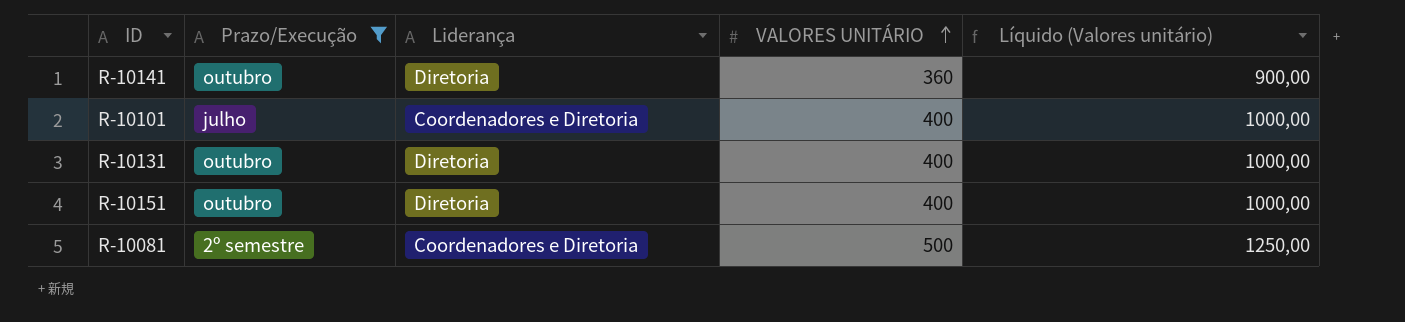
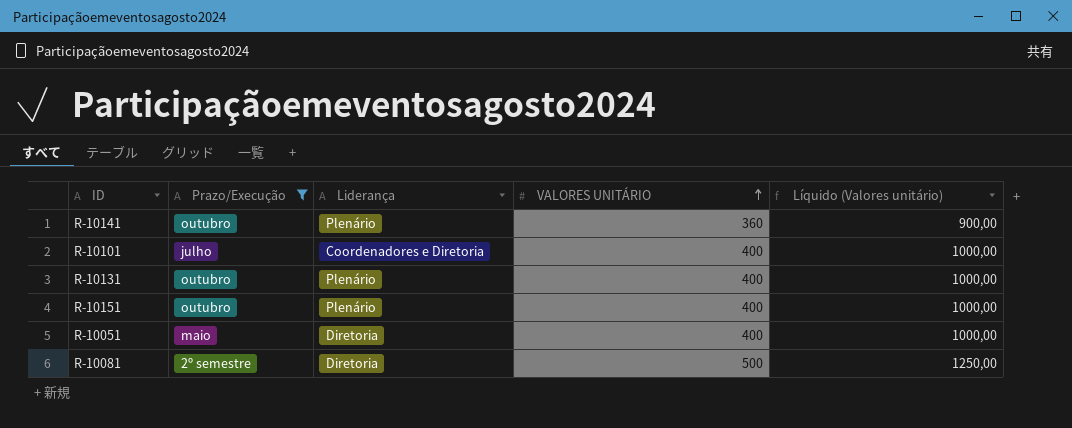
R-10141 | Liderança: Diretoria -> Plenário
R-10131 | Liderança: Diretoria -> Plenário
R-10151 | Liderança: Diretoria -> Plenário
row R-10051: none -> maio | Diretoria | 400 | 1000,00
R-10081 | Liderança: Coordenadores e Diretoria -> Diretoria

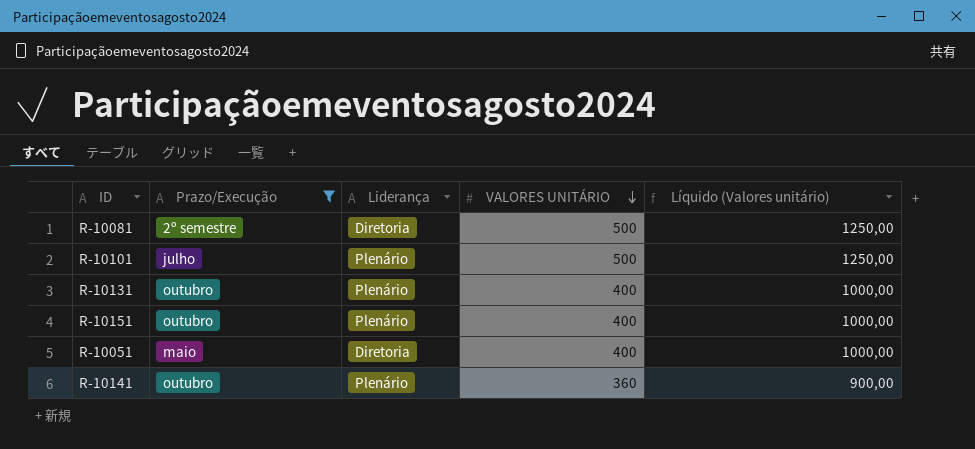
row order: VALORES UNITÁRIO ascending -> VALORES UNITÁRIO descending
R-10101 | Liderança: Coordenadores e Diretoria -> Plenário
R-10101 | VALORES UNITÁRIO: 400 -> 500
R-10101 | Líquido (Valores unitário): 1000,00 -> 1250,00

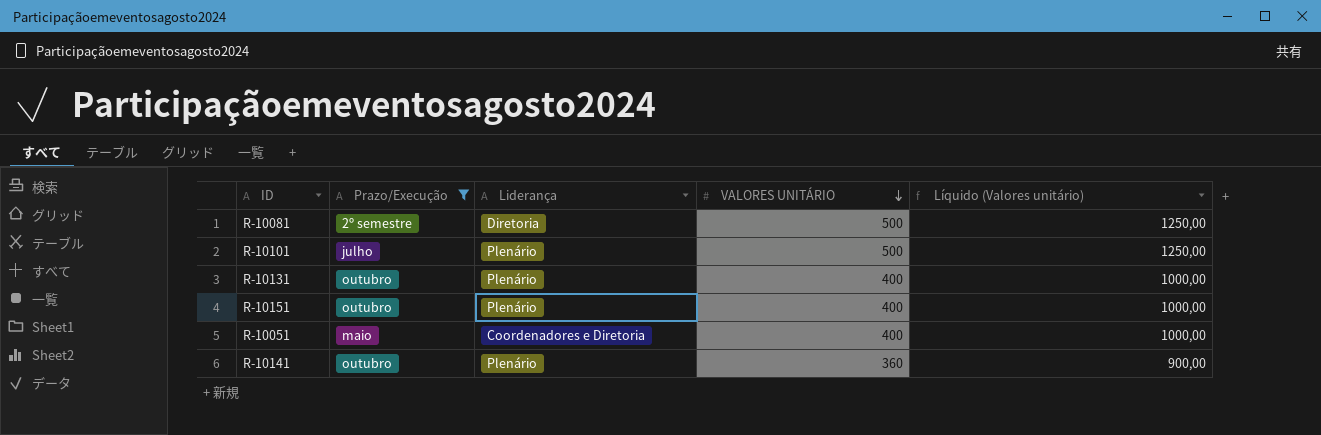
R-10051 | Liderança: Diretoria -> Coordenadores e Diretoria

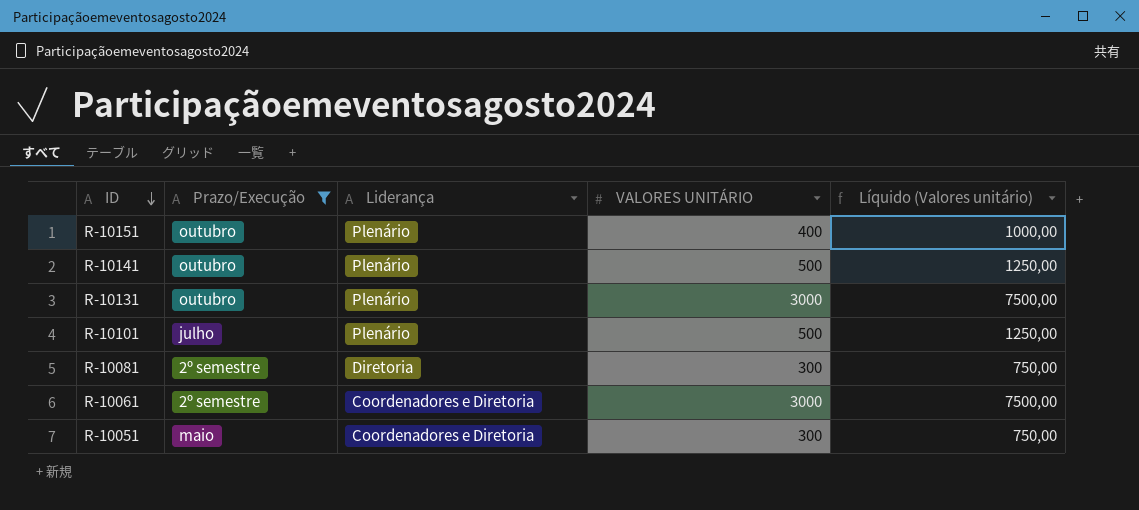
row order: VALORES UNITÁRIO descending -> ID descending
R-10141 | VALORES UNITÁRIO: 360 -> 500
R-10141 | Líquido (Valores unitário): 900,00 -> 1250,00
R-10131 | VALORES UNITÁRIO: 400 -> 3000
R-10131 | Líquido (Valores unitário): 1000,00 -> 7500,00
R-10081 | VALORES UNITÁRIO: 500 -> 300
R-10081 | Líquido (Valores unitário): 1250,00 -> 750,00
row R-10061: none -> 2º semestre | Coordenadores e Diretoria | 3000 | 7500,00
R-10051 | VALORES UNITÁRIO: 400 -> 300
R-10051 | Líquido (Valores unitário): 1000,00 -> 750,00

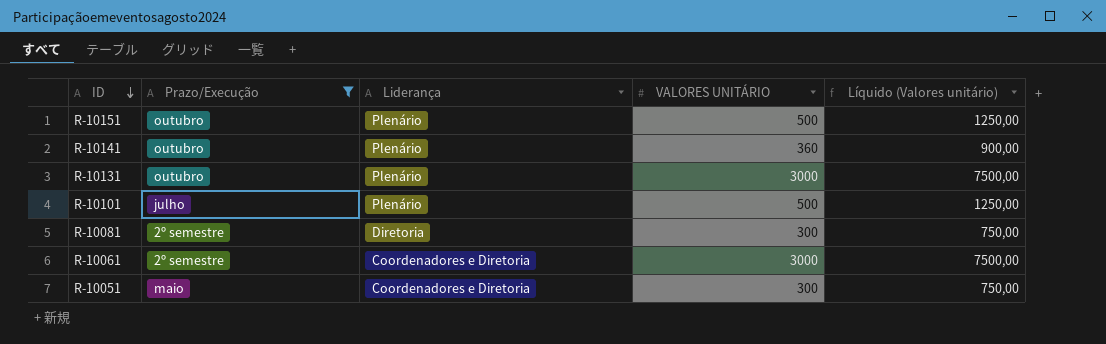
R-10151 | VALORES UNITÁRIO: 400 -> 500
R-10151 | Líquido (Valores unitário): 1000,00 -> 1250,00
R-10141 | VALORES UNITÁRIO: 500 -> 360
R-10141 | Líquido (Valores unitário): 1250,00 -> 900,00

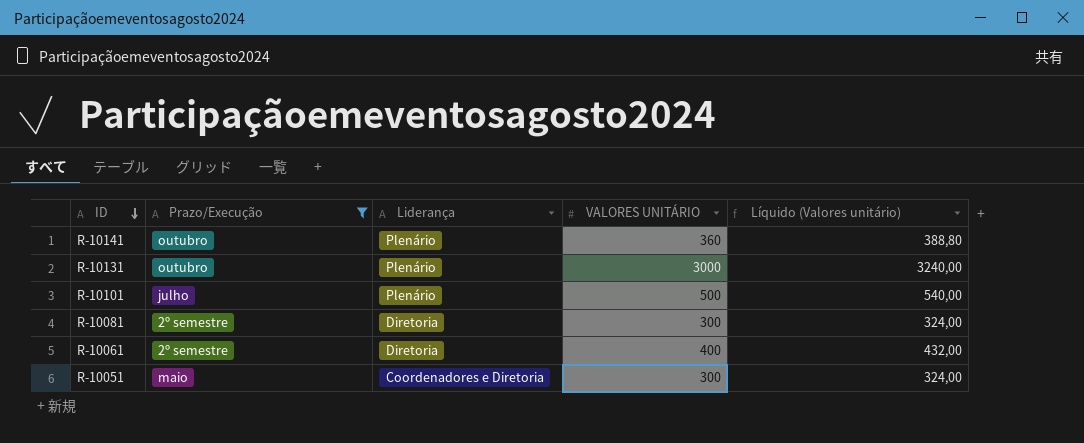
column Líquido (Valores unitário) | formula: [VALORES UNITÁRIO] * 2,5 -> [VALORES UNITÁRIO] * 1,08
row R-10151: outubro | Plenário | 500 | 1250,00 -> none
R-10061 | Liderança: Coordenadores e Diretoria -> Diretoria
R-10061 | VALORES UNITÁRIO: 3000 -> 400

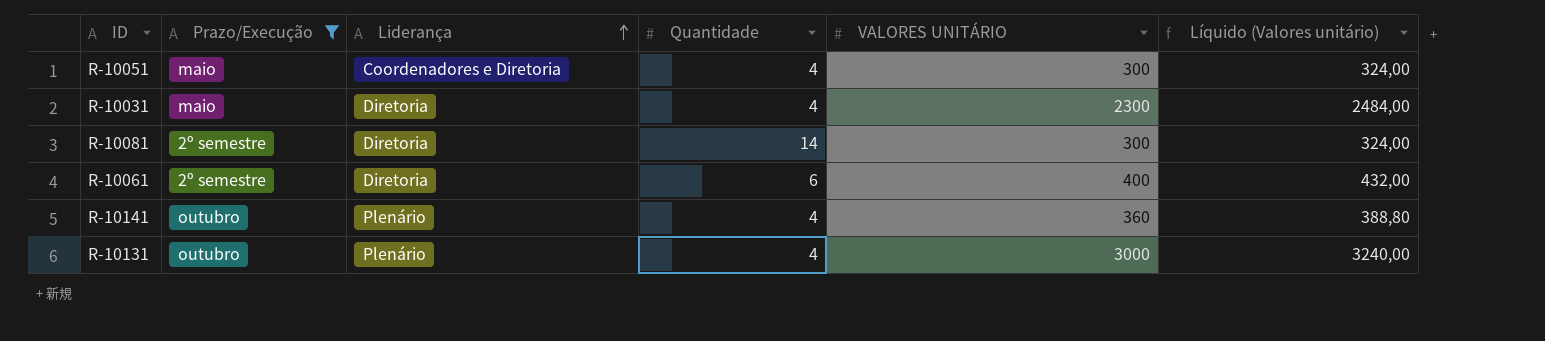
row order: ID descending -> Liderança ascending
column Quantidade | position: none -> 4
row R-10101: julho | Plenário | 500 | 540,00 -> none
row R-10031: none -> maio | Diretoria | 4 | 2300 | 2484,00

